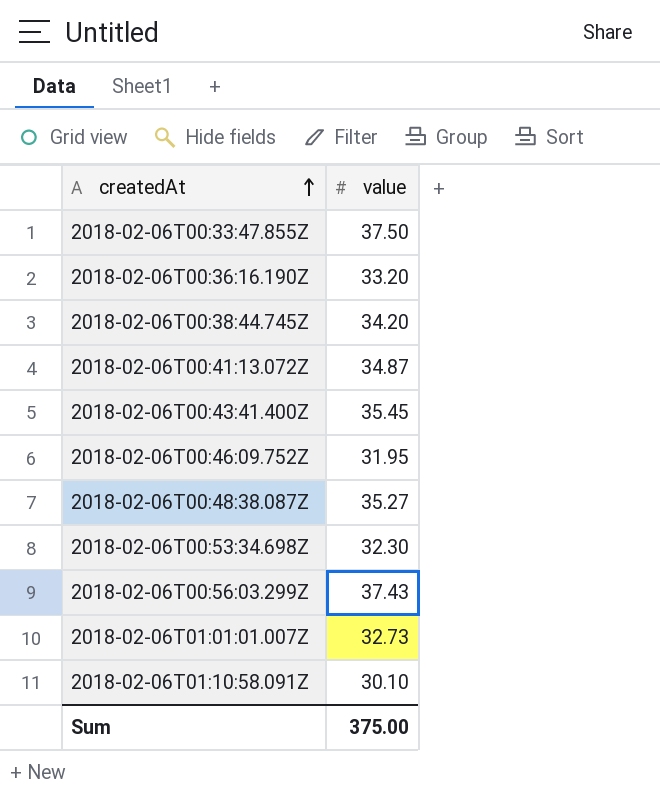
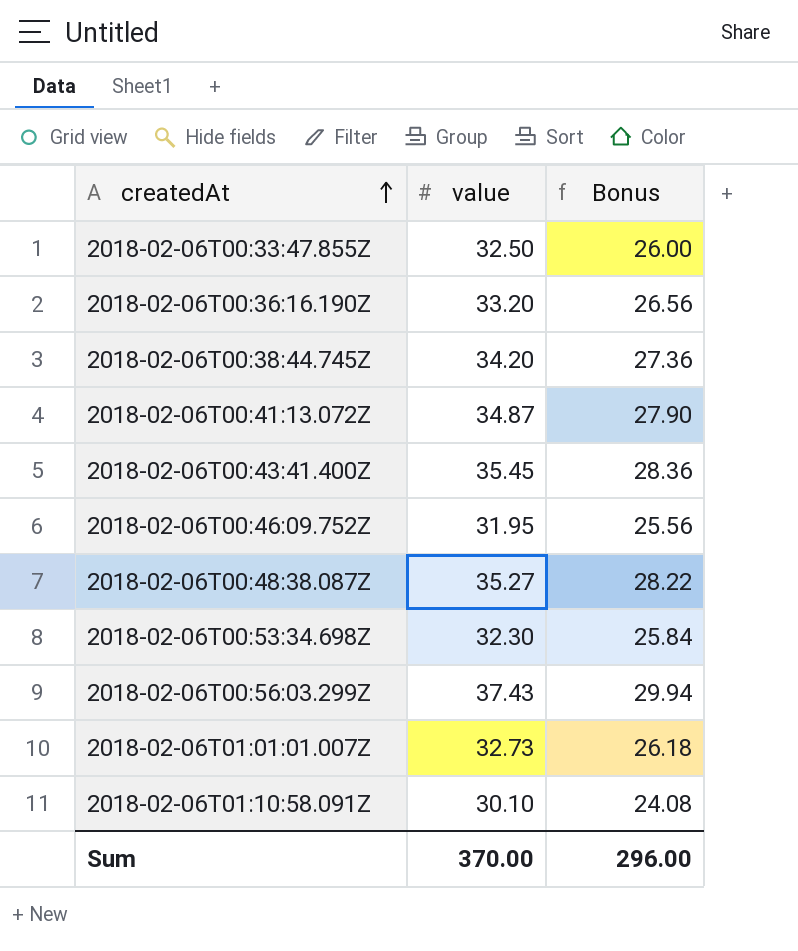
column Bonus | formula: none -> [value] * 0.8
2018-02-06T00:33:47.855Z | value: 37.50 -> 32.50
Sum | value: 375.00 -> 370.00

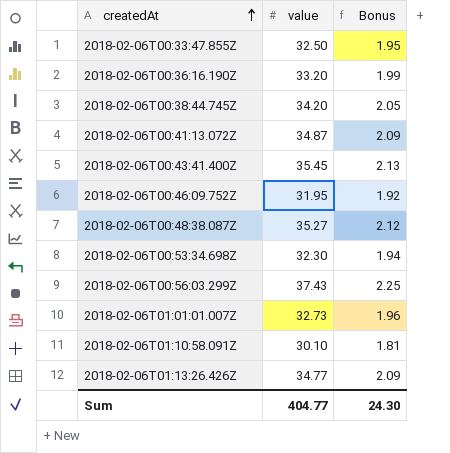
column Bonus | formula: [value] * 0.8 -> [value] * 0.06
row 2018-02-06T01:13:26.426Z: none -> 34.77 | 2.09
Sum | value: 370.00 -> 404.77
Sum | Bonus: 296.00 -> 24.30

